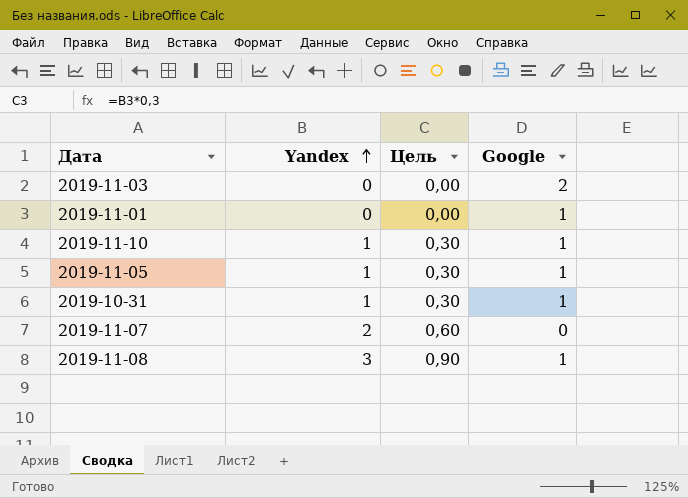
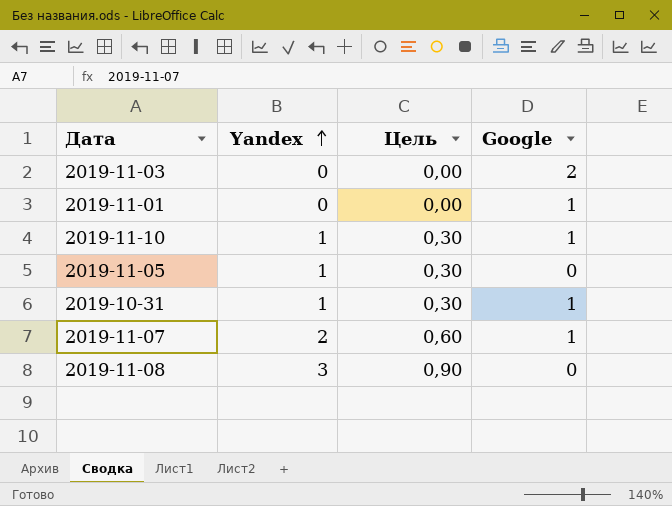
2019-11-05 | Google: 1 -> 0
2019-11-07 | Google: 0 -> 1
2019-11-08 | Google: 1 -> 0

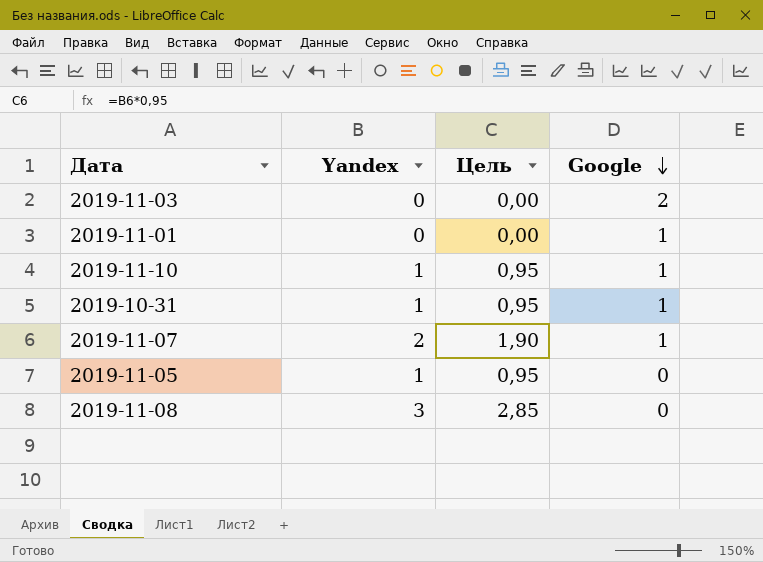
row order: Yandex ascending -> Google descending
column Цель | formula: [Yandex] * 0,3 -> [Yandex] * 0,95

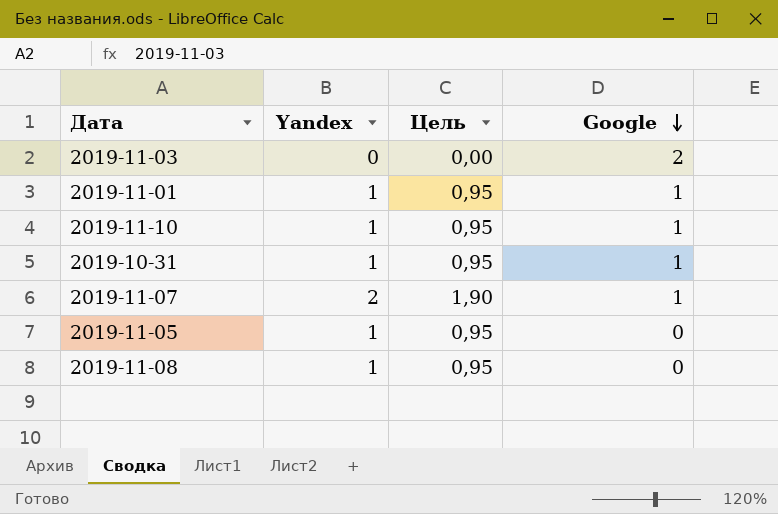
2019-11-01 | Yandex: 0 -> 1
2019-11-01 | Цель: 0,00 -> 0,95
2019-11-08 | Yandex: 3 -> 1
2019-11-08 | Цель: 2,85 -> 0,95

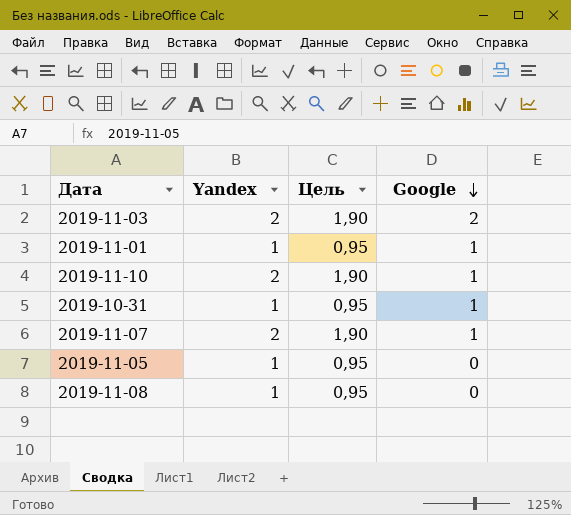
2019-11-03 | Yandex: 0 -> 2
2019-11-03 | Цель: 0,00 -> 1,90
2019-11-10 | Yandex: 1 -> 2
2019-11-10 | Цель: 0,95 -> 1,90

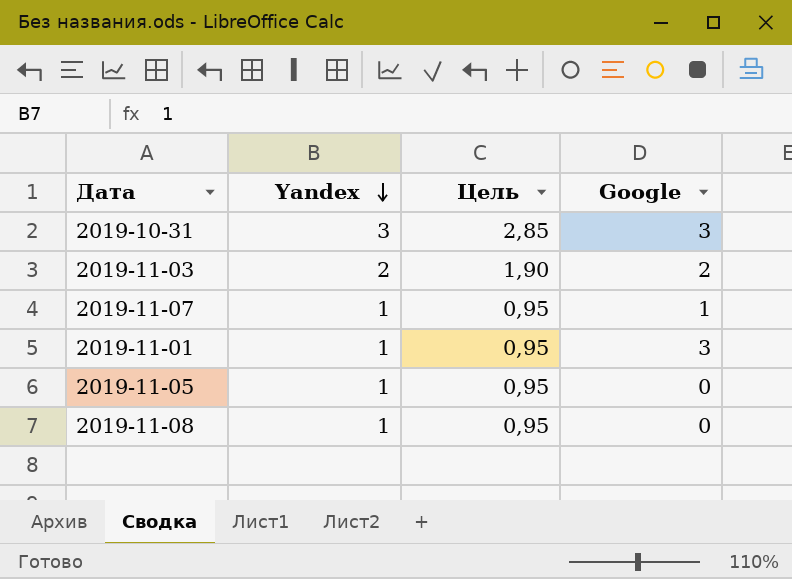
row order: Google descending -> Yandex descending
row 2019-11-10: 2 | 1,90 | 1 -> none
2019-10-31 | Yandex: 1 -> 3
2019-10-31 | Цель: 0,95 -> 2,85
2019-10-31 | Google: 1 -> 3
2019-11-07 | Yandex: 2 -> 1
2019-11-07 | Цель: 1,90 -> 0,95
2019-11-01 | Google: 1 -> 3

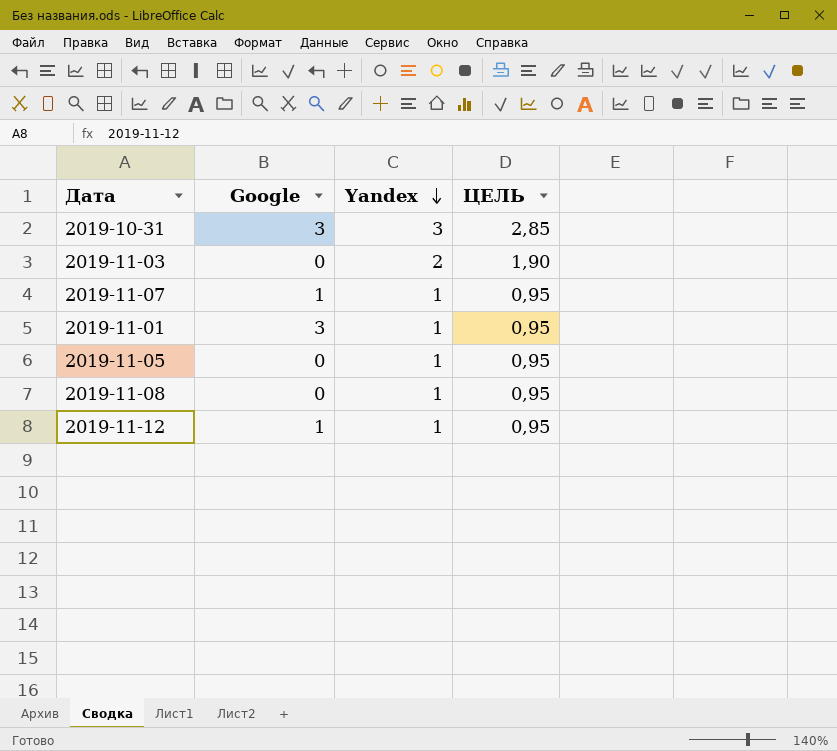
column Google | position: 4 -> 2
column name: Цель -> ЦЕЛЬ
2019-11-03 | Google: 2 -> 0
row 2019-11-12: none -> 1 | 1 | 0,95

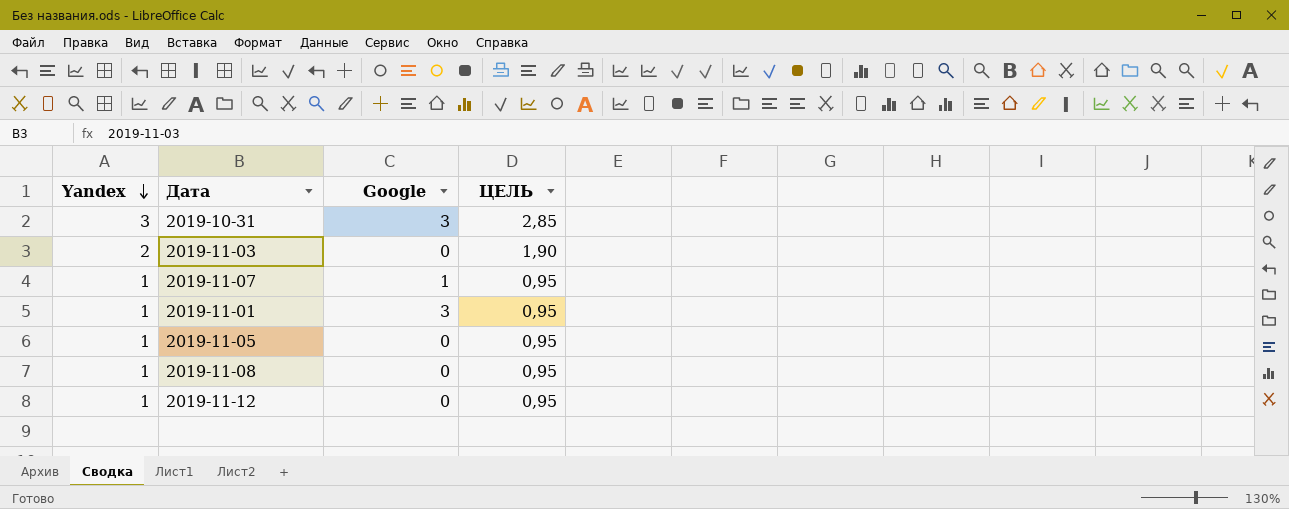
column Yandex | position: 3 -> 1
2019-11-12 | Google: 1 -> 0

